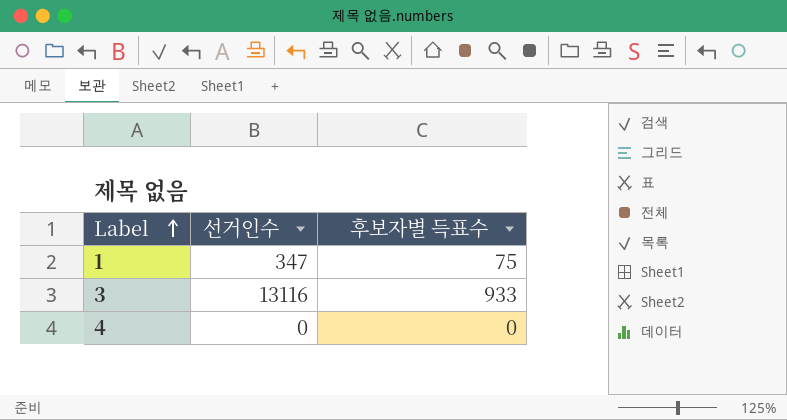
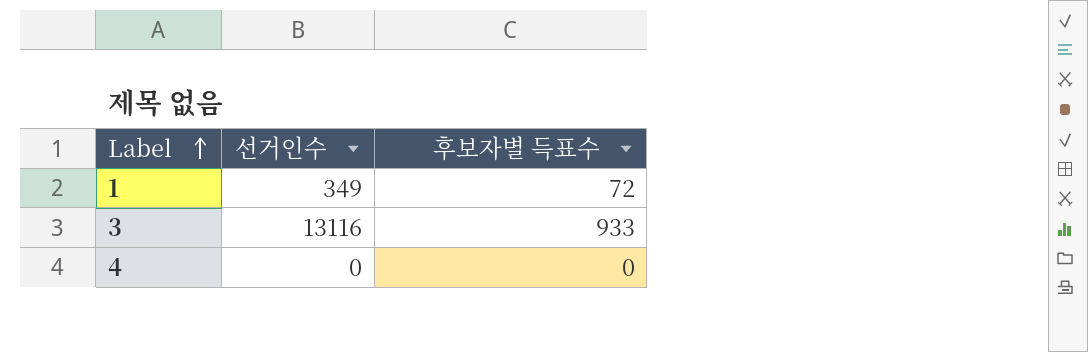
1 | 선거인수: 347 -> 349
1 | 후보자별 득표수: 75 -> 72

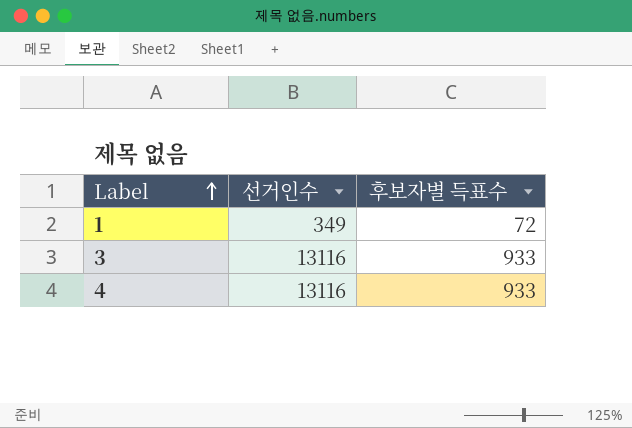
4 | 선거인수: 0 -> 13116
4 | 후보자별 득표수: 0 -> 933

